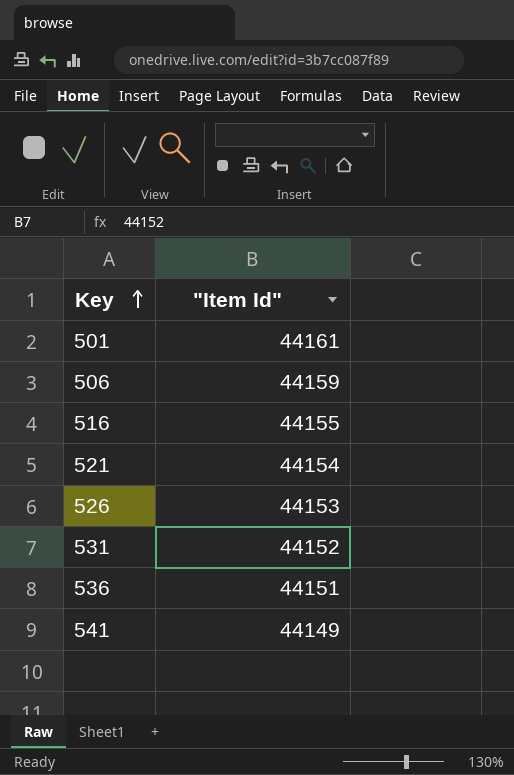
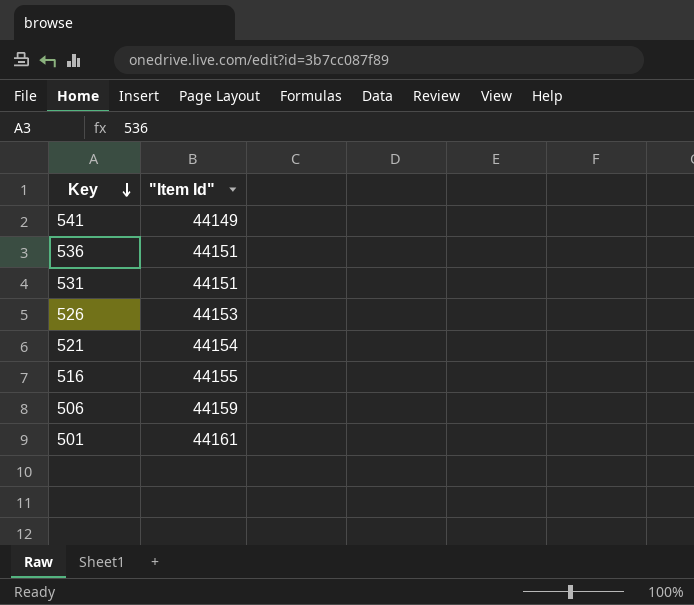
row order: Key ascending -> Key descending
531 | "Item Id": 44152 -> 44151

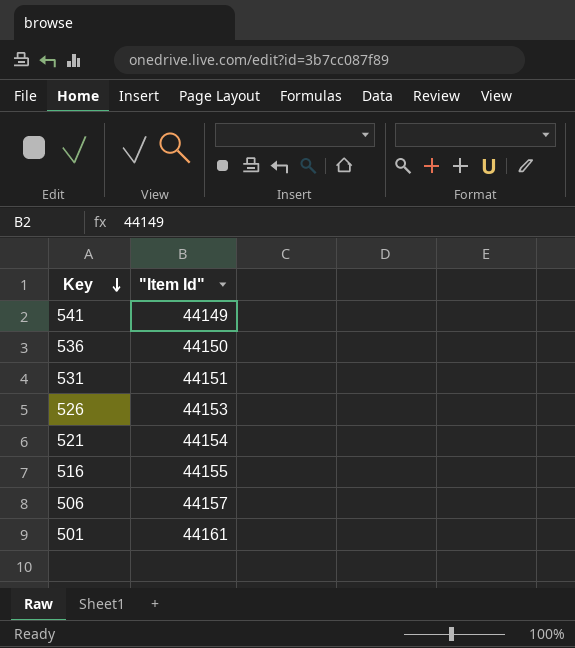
536 | "Item Id": 44151 -> 44150
506 | "Item Id": 44159 -> 44157

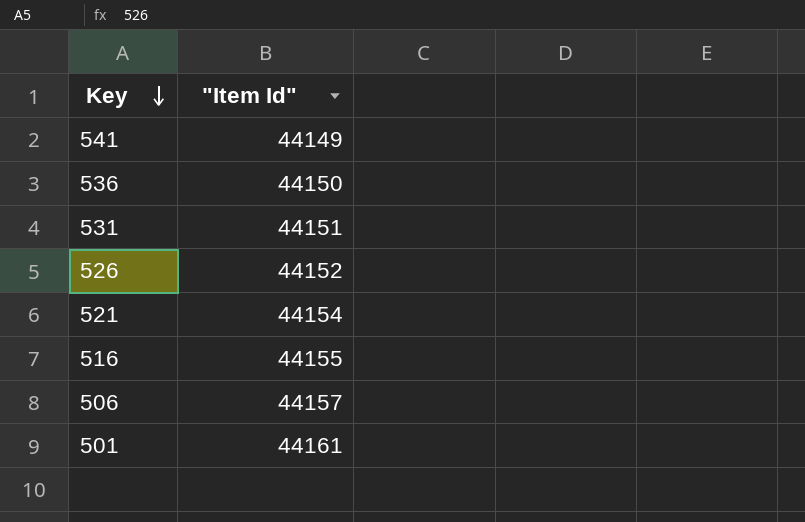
526 | "Item Id": 44153 -> 44152

